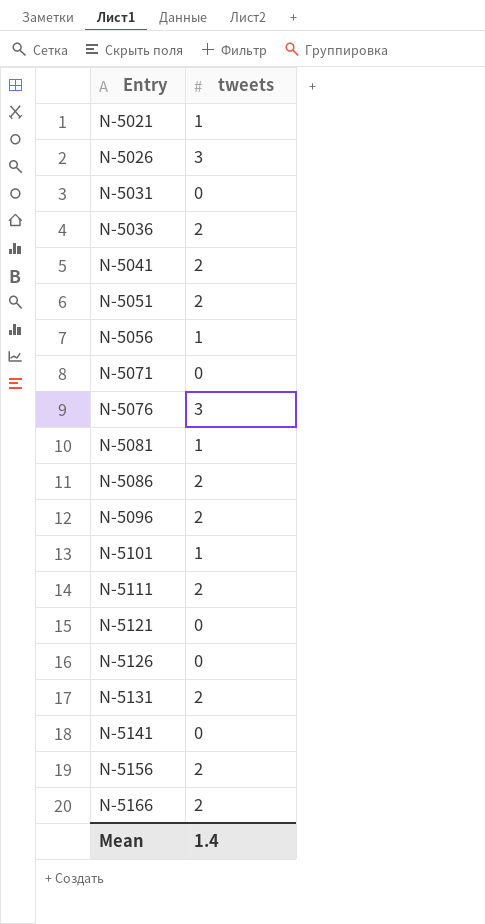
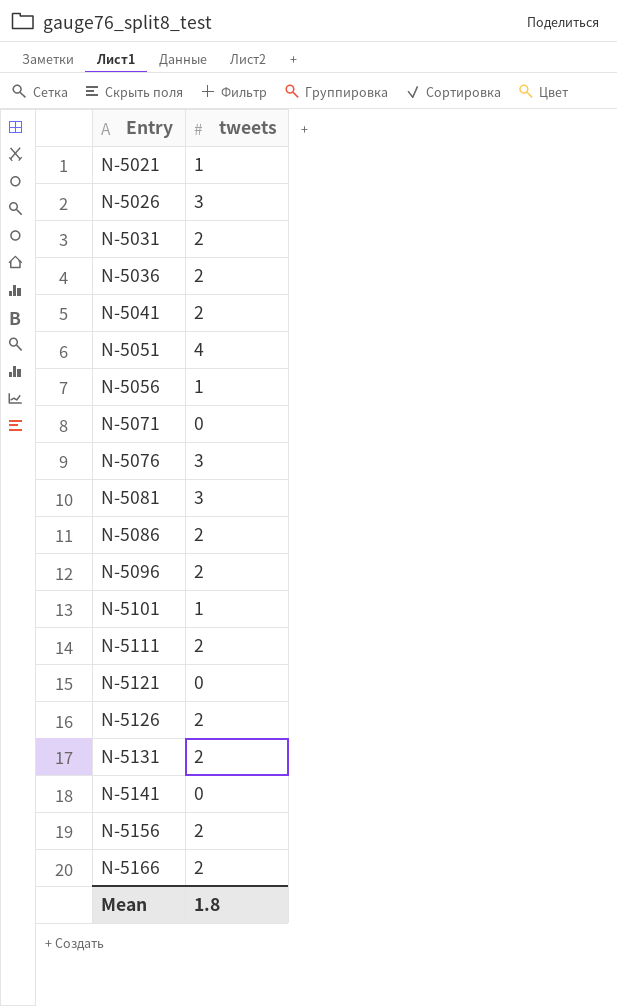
N-5031 | tweets: 0 -> 2
N-5051 | tweets: 2 -> 4
N-5081 | tweets: 1 -> 3
N-5126 | tweets: 0 -> 2
Mean | tweets: 1.4 -> 1.8

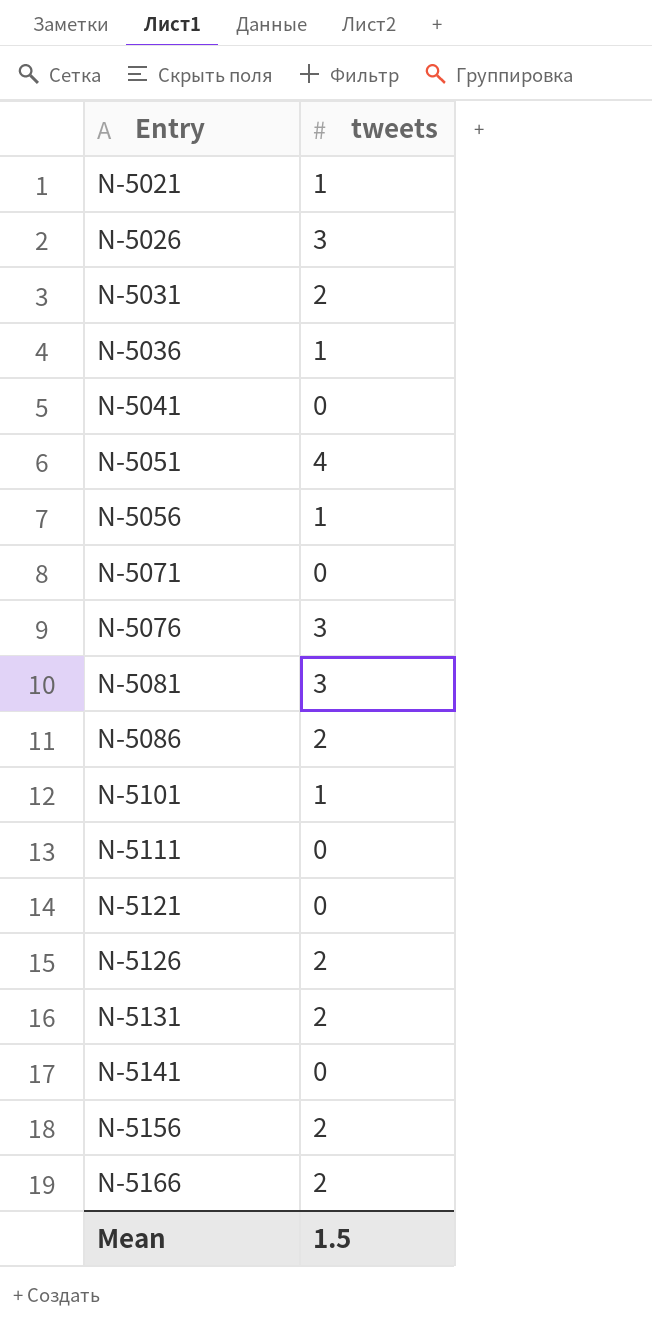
row N-5096: 2 -> none
N-5036 | tweets: 2 -> 1
N-5041 | tweets: 2 -> 0
N-5111 | tweets: 2 -> 0
Mean | tweets: 1.8 -> 1.5

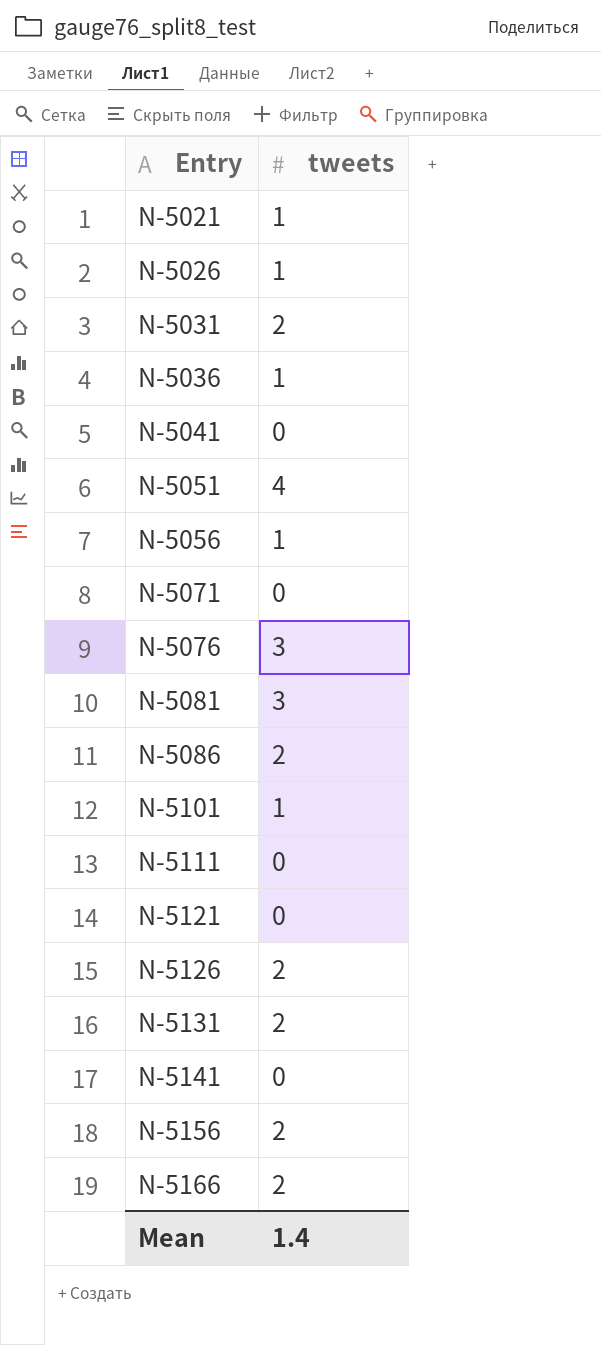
N-5026 | tweets: 3 -> 1
Mean | tweets: 1.5 -> 1.4

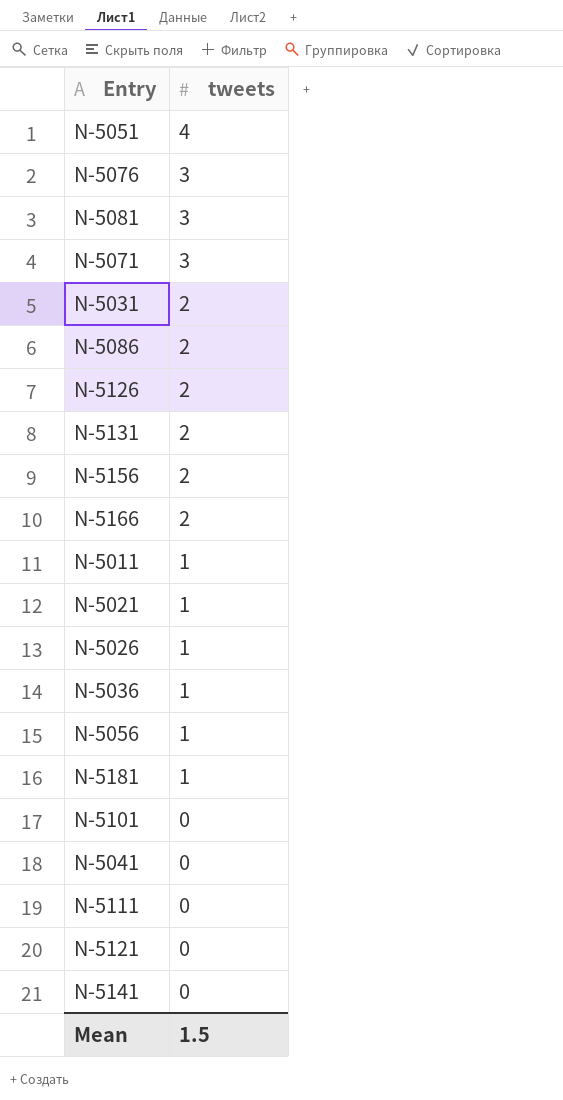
row order: Entry ascending -> tweets descending
N-5071 | tweets: 0 -> 3
row N-5011: none -> 1
row N-5181: none -> 1
N-5101 | tweets: 1 -> 0
Mean | tweets: 1.4 -> 1.5

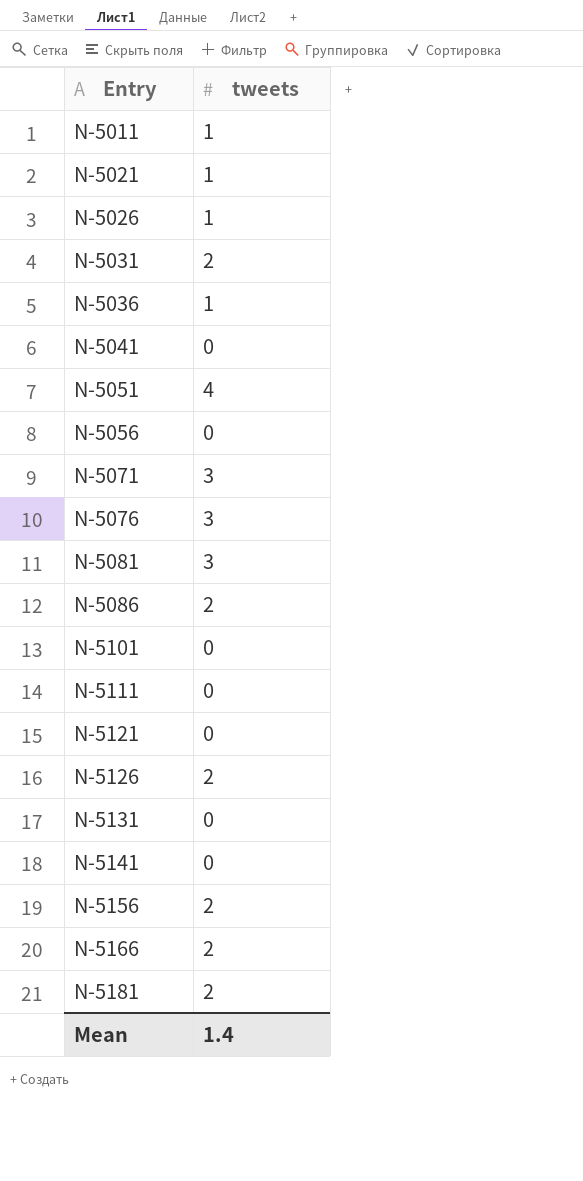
row order: tweets descending -> Entry ascending
N-5056 | tweets: 1 -> 0
N-5131 | tweets: 2 -> 0
N-5181 | tweets: 1 -> 2
Mean | tweets: 1.5 -> 1.4

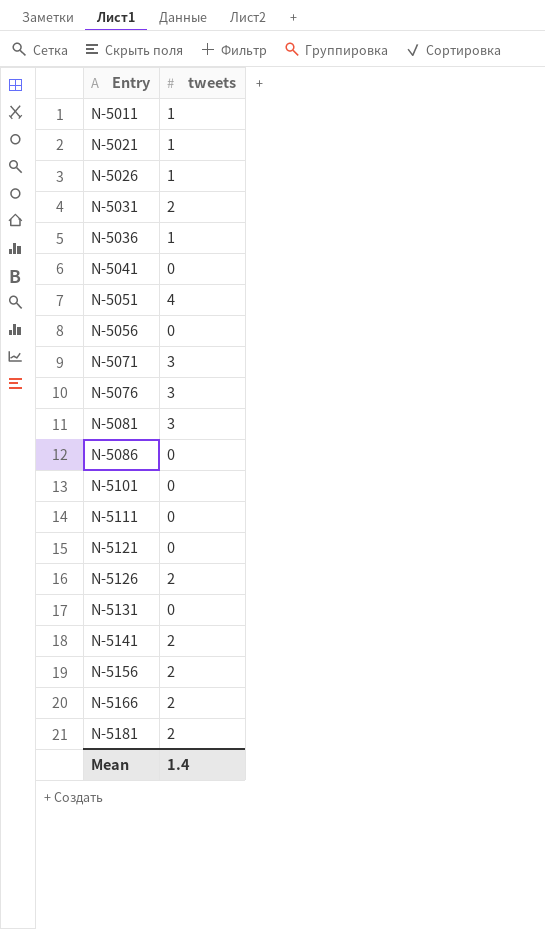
N-5086 | tweets: 2 -> 0
N-5141 | tweets: 0 -> 2

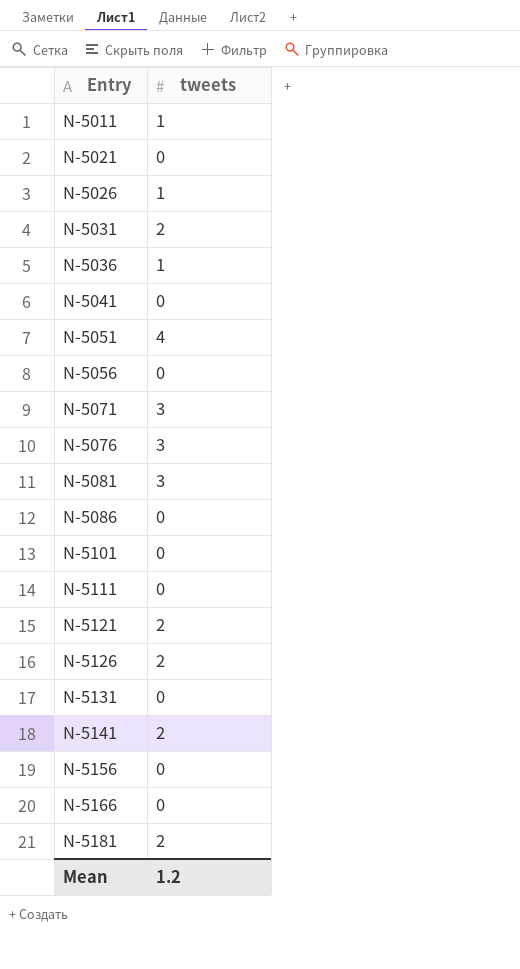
N-5021 | tweets: 1 -> 0
N-5121 | tweets: 0 -> 2
N-5156 | tweets: 2 -> 0
N-5166 | tweets: 2 -> 0
Mean | tweets: 1.4 -> 1.2

